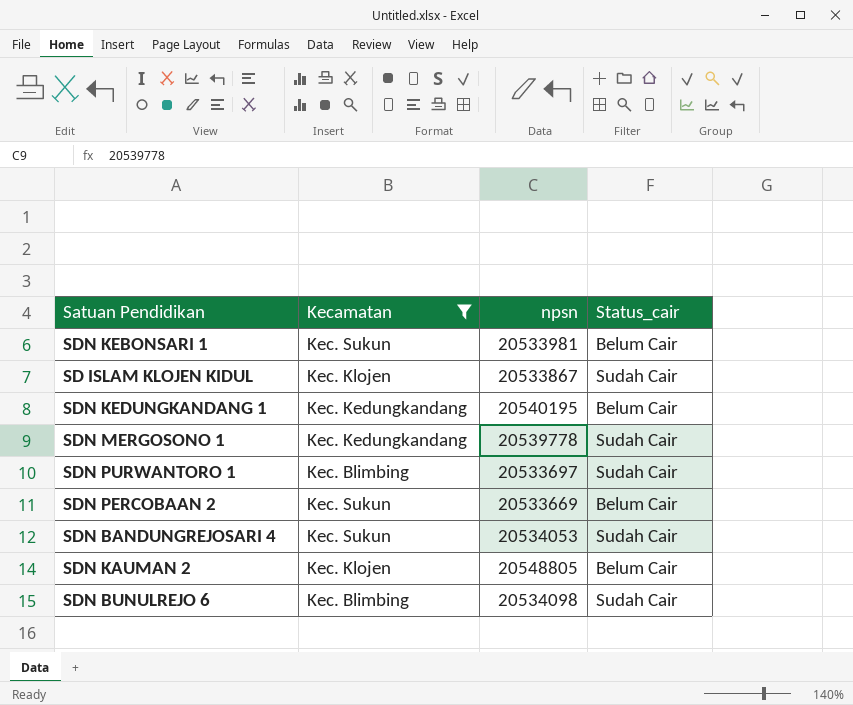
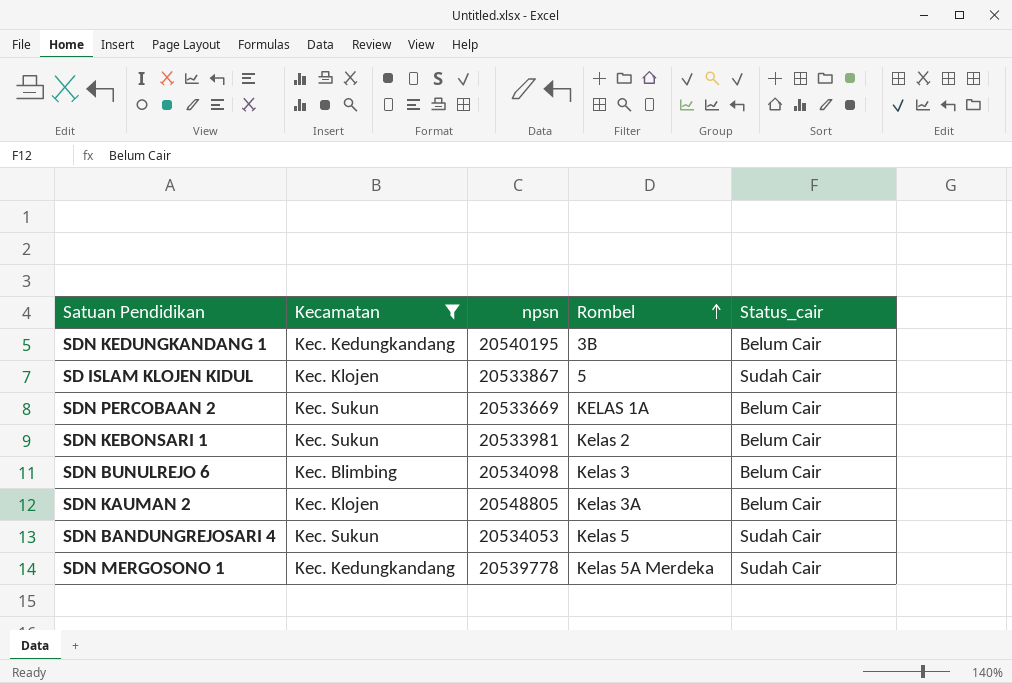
row order: none -> Rombel ascending
column Rombel | position: none -> 4
row SDN PURWANTORO 1: Kec. Blimbing | 20533697 | Sudah Cair -> none
SDN BUNULREJO 6 | Status_cair: Sudah Cair -> Belum Cair

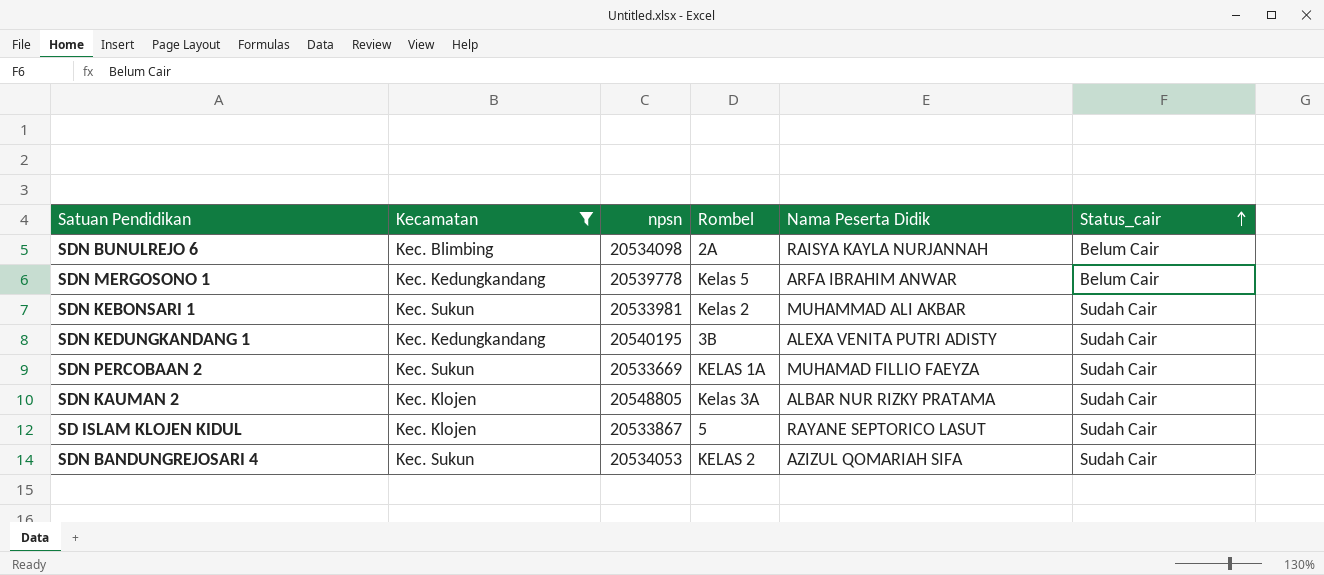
row order: Rombel ascending -> Status_cair ascending
column Nama Peserta Didik | position: none -> 5
SDN BUNULREJO 6 | Rombel: Kelas 3 -> 2A
SDN MERGOSONO 1 | Rombel: Kelas 5A Merdeka -> Kelas 5
SDN MERGOSONO 1 | Status_cair: Sudah Cair -> Belum Cair
SDN KEBONSARI 1 | Status_cair: Belum Cair -> Sudah Cair
SDN KEDUNGKANDANG 1 | Status_cair: Belum Cair -> Sudah Cair
SDN PERCOBAAN 2 | Status_cair: Belum Cair -> Sudah Cair
SDN KAUMAN 2 | Status_cair: Belum Cair -> Sudah Cair
SDN BANDUNGREJOSARI 4 | Rombel: Kelas 5 -> KELAS 2

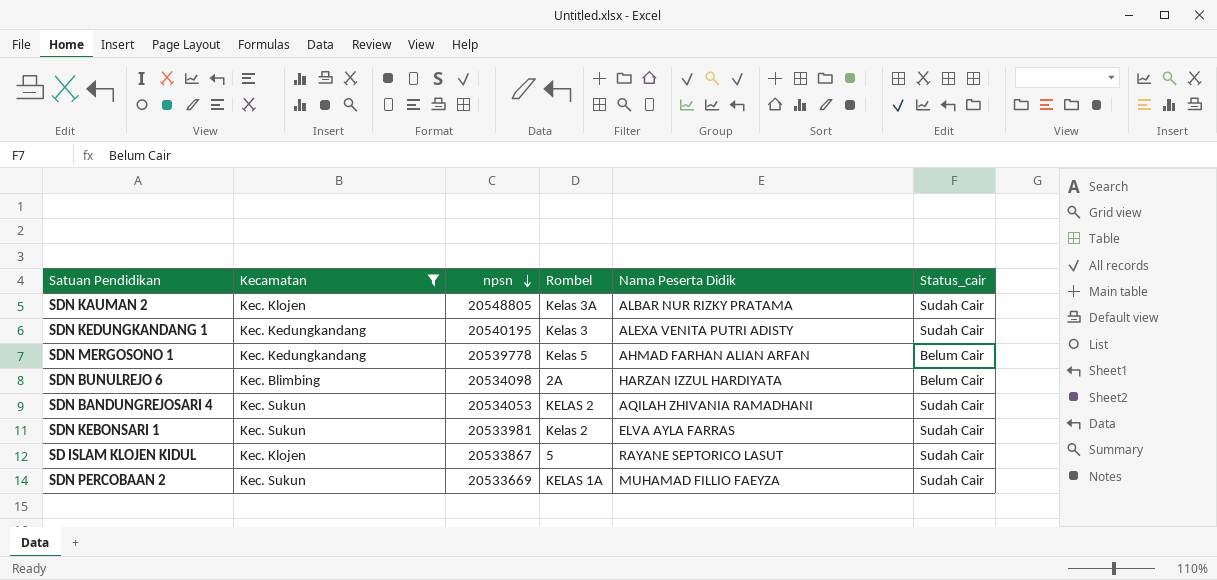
row order: Status_cair ascending -> npsn descending
SDN KEDUNGKANDANG 1 | Rombel: 3B -> Kelas 3
SDN MERGOSONO 1 | Nama Peserta Didik: ARFA IBRAHIM ANWAR -> AHMAD FARHAN ALIAN ARFAN
SDN BUNULREJO 6 | Nama Peserta Didik: RAISYA KAYLA NURJANNAH -> HARZAN IZZUL HARDIYATA
SDN BANDUNGREJOSARI 4 | Nama Peserta Didik: AZIZUL QOMARIAH SIFA -> AQILAH ZHIVANIA RAMADHANI
SDN KEBONSARI 1 | Nama Peserta Didik: MUHAMMAD ALI AKBAR -> ELVA AYLA FARRAS

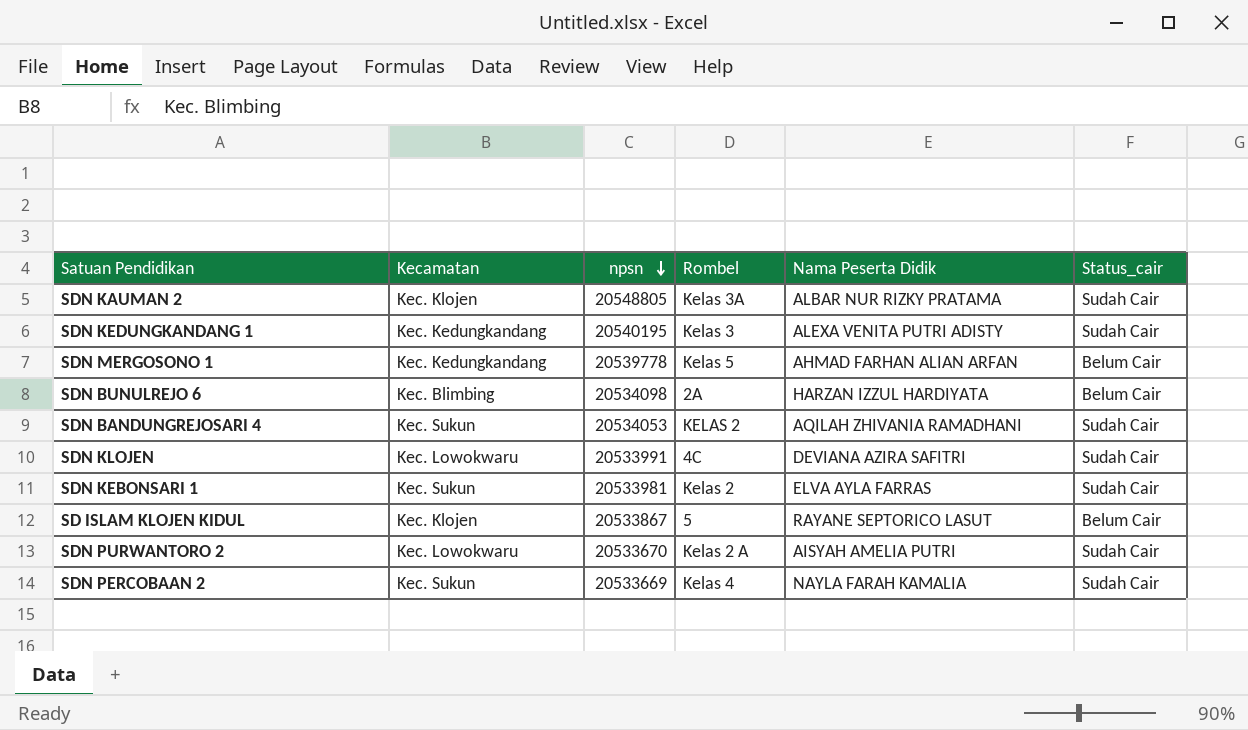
filter: Kecamatan != Kec. Lowokwaru -> none
SD ISLAM KLOJEN KIDUL | Status_cair: Sudah Cair -> Belum Cair
SDN PERCOBAAN 2 | Rombel: KELAS 1A -> Kelas 4
SDN PERCOBAAN 2 | Nama Peserta Didik: MUHAMAD FILLIO FAEYZA -> NAYLA FARAH KAMALIA

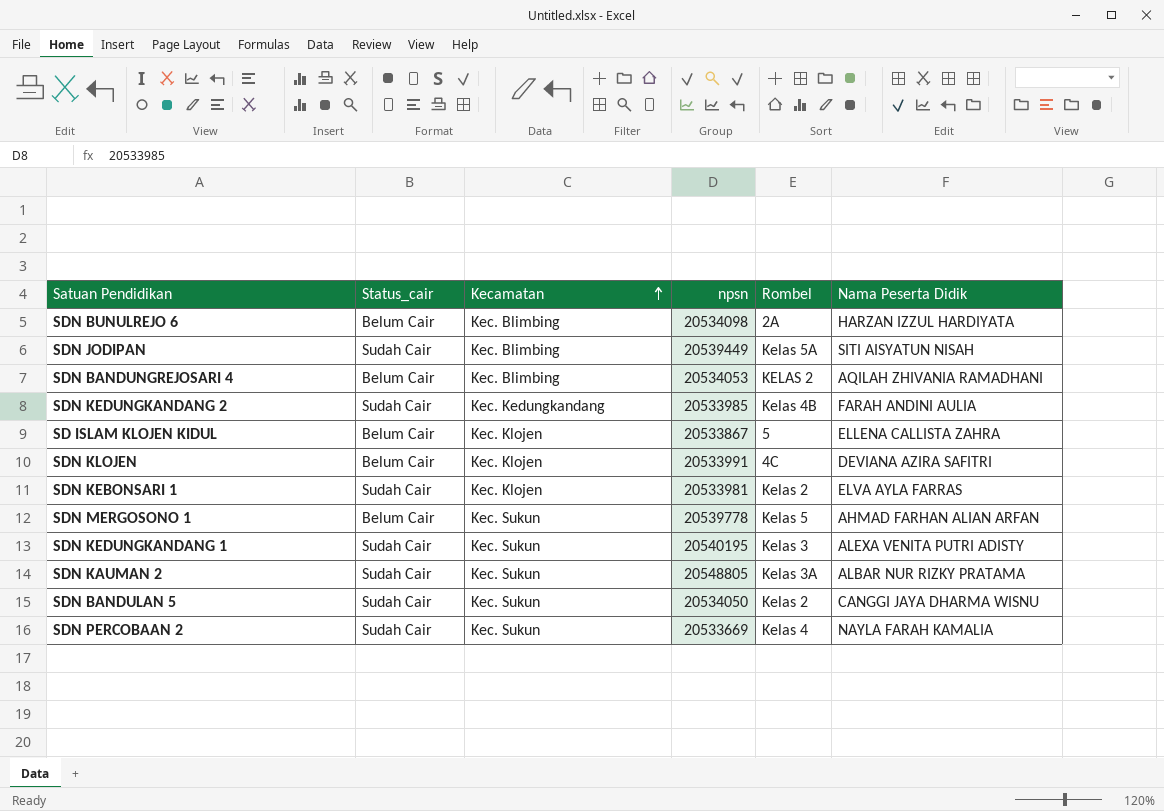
row order: npsn descending -> Kecamatan ascending
column Status_cair | position: 6 -> 2
row SDN PURWANTORO 2: Kec. Lowokwaru | 20533670 | Kelas 2 A | AISYAH AMELIA PUTRI | Sudah Cair -> none
row SDN JODIPAN: none -> Sudah Cair | Kec. Blimbing | 20539449 | Kelas 5A | SITI AISYATUN NISAH
SDN BANDUNGREJOSARI 4 | Status_cair: Sudah Cair -> Belum Cair
SDN BANDUNGREJOSARI 4 | Kecamatan: Kec. Sukun -> Kec. Blimbing
row SDN KEDUNGKANDANG 2: none -> Sudah Cair | Kec. Kedungkandang | 20533985 | Kelas 4B | FARAH ANDINI AULIA
SD ISLAM KLOJEN KIDUL | Nama Peserta Didik: RAYANE SEPTORICO LASUT -> ELLENA CALLISTA ZAHRA
SDN KLOJEN | Status_cair: Sudah Cair -> Belum Cair
SDN KLOJEN | Kecamatan: Kec. Lowokwaru -> Kec. Klojen
SDN KEBONSARI 1 | Kecamatan: Kec. Sukun -> Kec. Klojen
SDN MERGOSONO 1 | Kecamatan: Kec. Kedungkandang -> Kec. Sukun
SDN KEDUNGKANDANG 1 | Kecamatan: Kec. Kedungkandang -> Kec. Sukun
SDN KAUMAN 2 | Kecamatan: Kec. Klojen -> Kec. Sukun
row SDN BANDULAN 5: none -> Sudah Cair | Kec. Sukun | 20534050 | Kelas 2 | CANGGI JAYA DHARMA WISNU

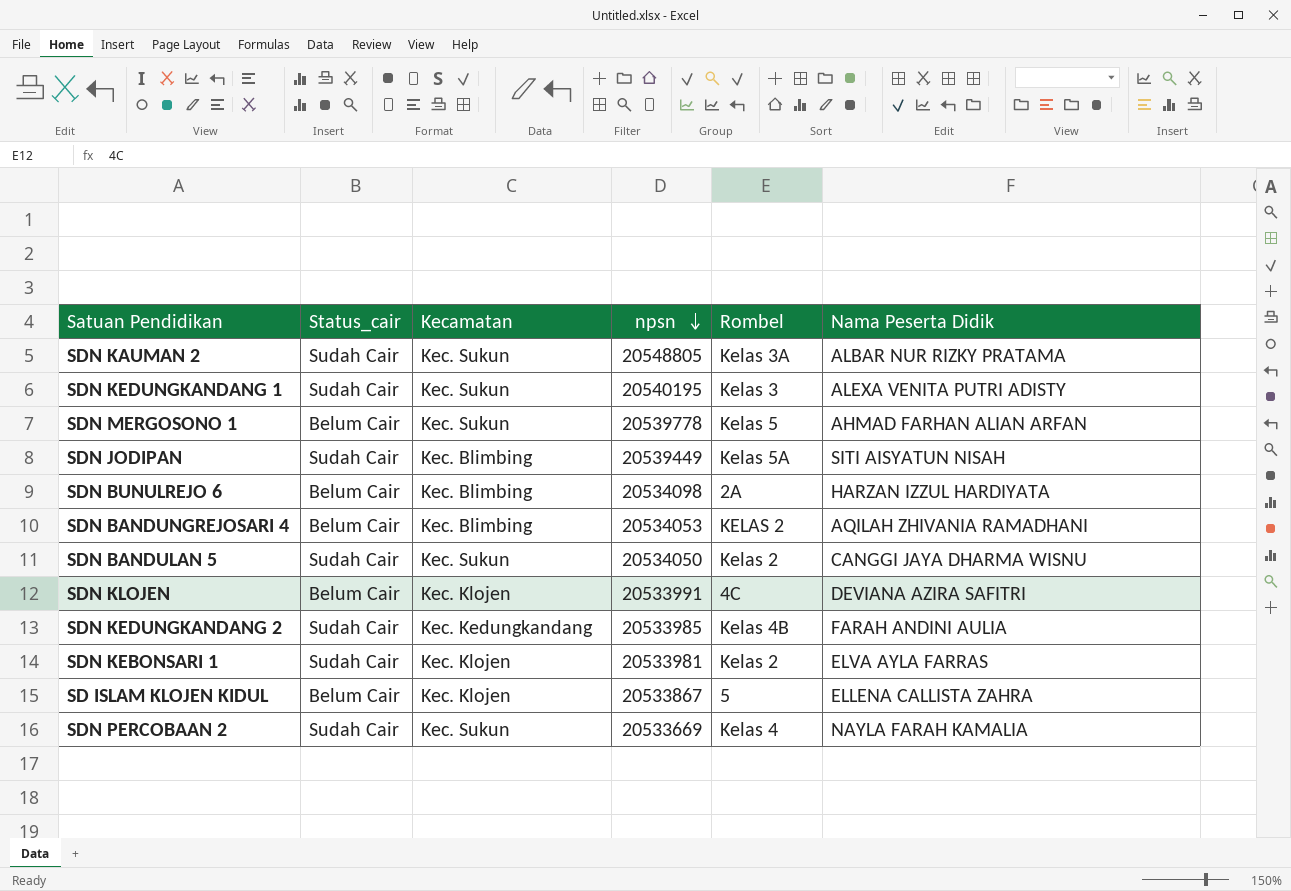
row order: Kecamatan ascending -> npsn descending

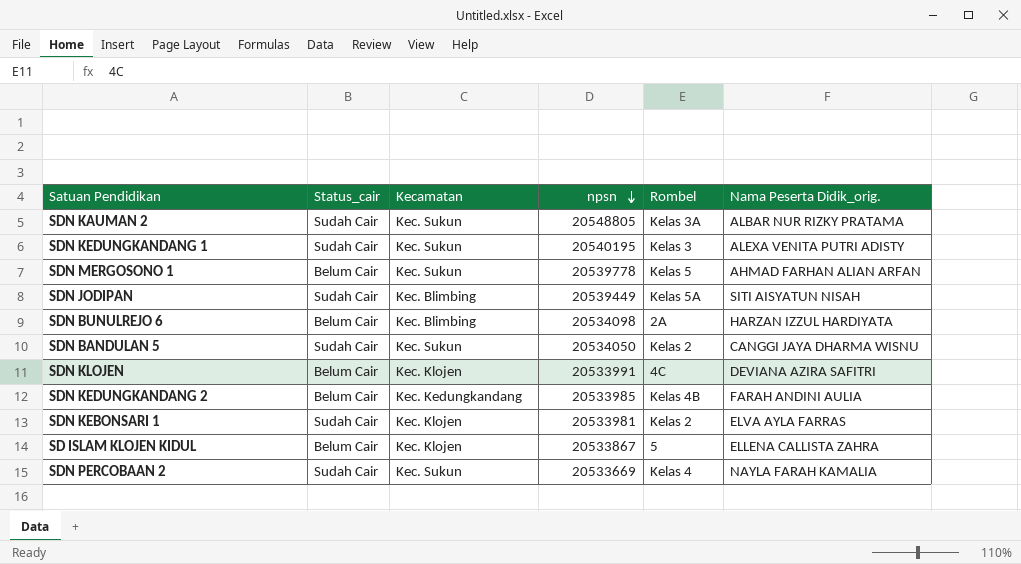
column name: Nama Peserta Didik -> Nama Peserta Didik_orig.
row SDN BANDUNGREJOSARI 4: Belum Cair | Kec. Blimbing | 20534053 | KELAS 2 | AQILAH ZHIVANIA RAMADHANI -> none
SDN KEDUNGKANDANG 2 | Status_cair: Sudah Cair -> Belum Cair

